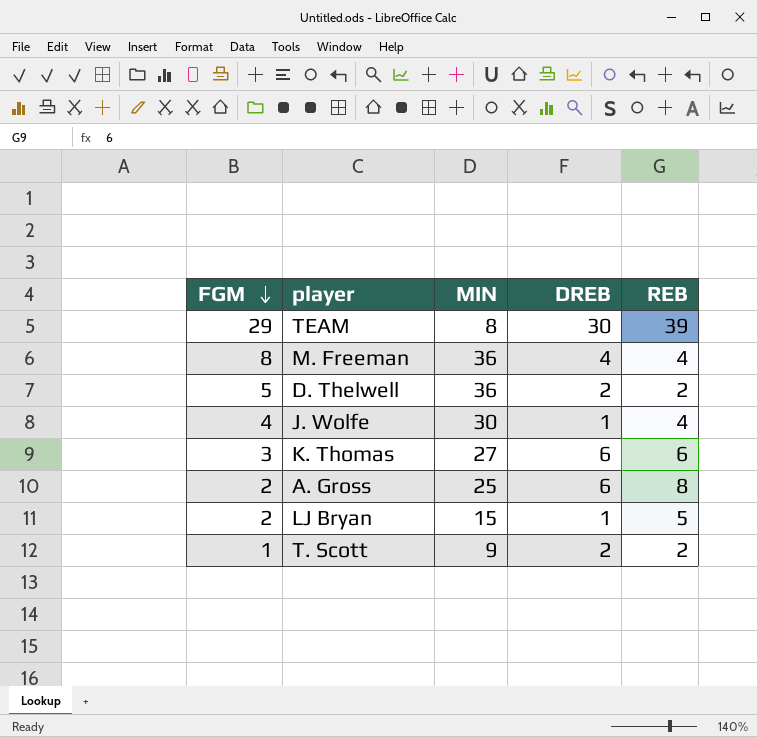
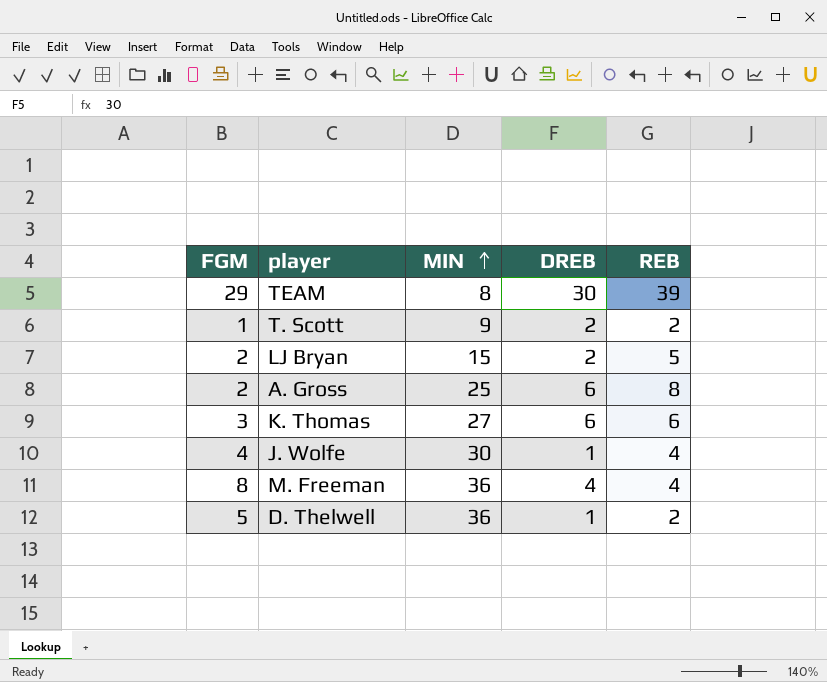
row order: FGM descending -> MIN ascending
LJ Bryan | DREB: 1 -> 2
D. Thelwell | DREB: 2 -> 1

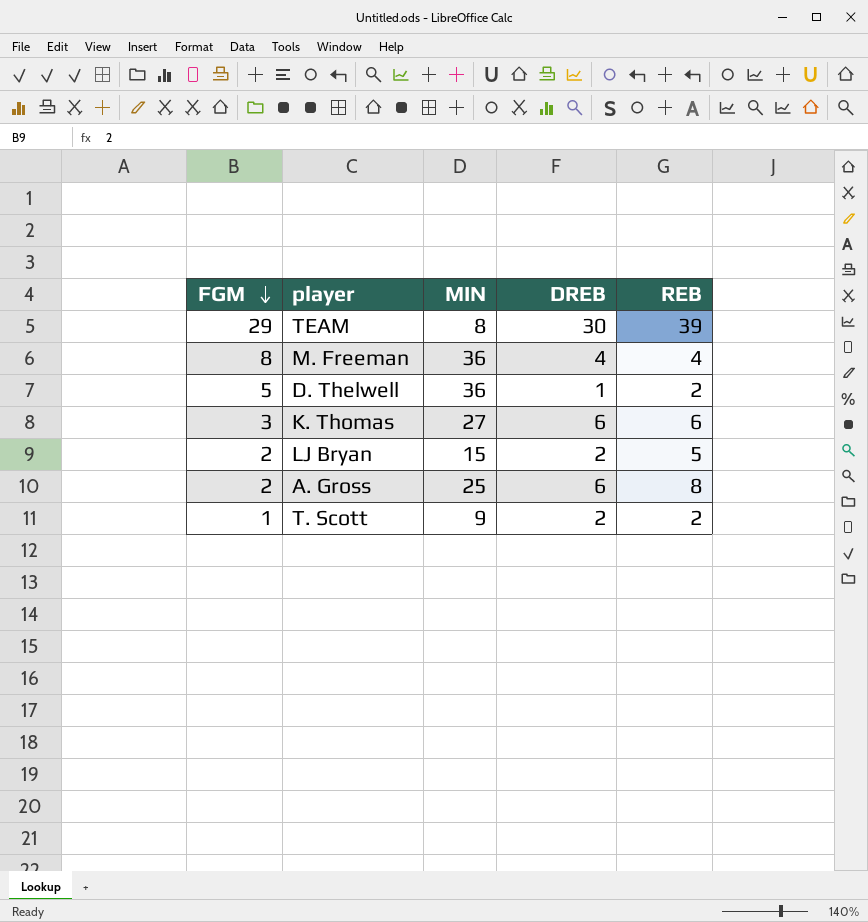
row order: MIN ascending -> FGM descending
row J. Wolfe: 4 | 30 | 1 | 4 -> none

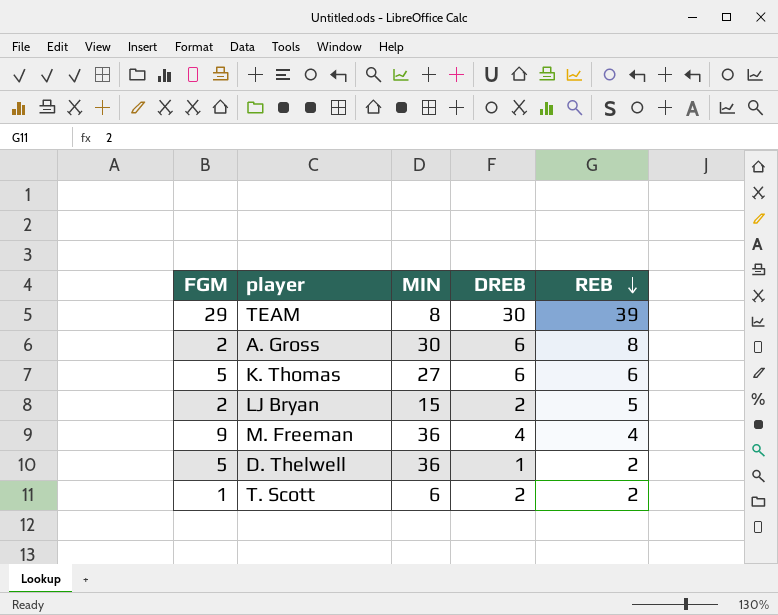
row order: FGM descending -> REB descending
A. Gross | MIN: 25 -> 30
K. Thomas | FGM: 3 -> 5
M. Freeman | FGM: 8 -> 9
T. Scott | MIN: 9 -> 6

